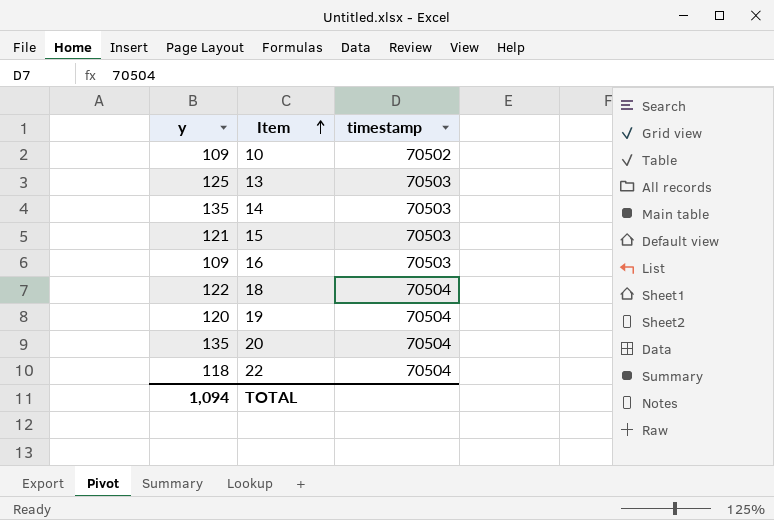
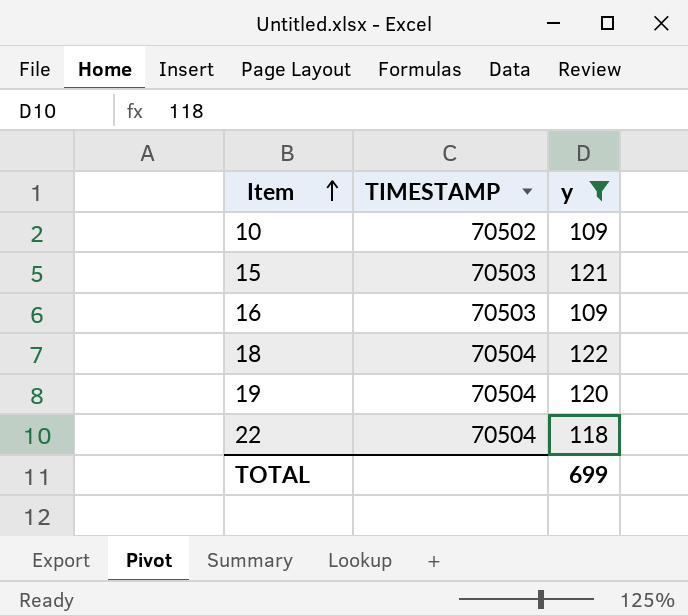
filter: none -> y <= 122
column name: timestamp -> TIMESTAMP
column y | position: 1 -> 3
TOTAL | y: 1,094 -> 699

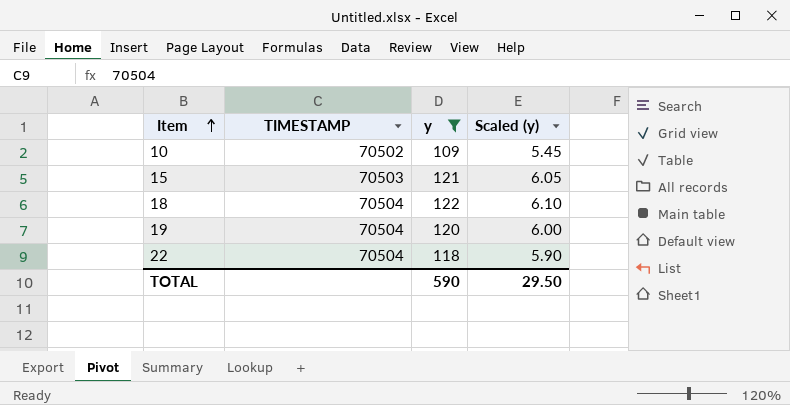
column Scaled (y) | formula: none -> [y] * 0.05
row 16: 70503 | 109 -> none
TOTAL | y: 699 -> 590

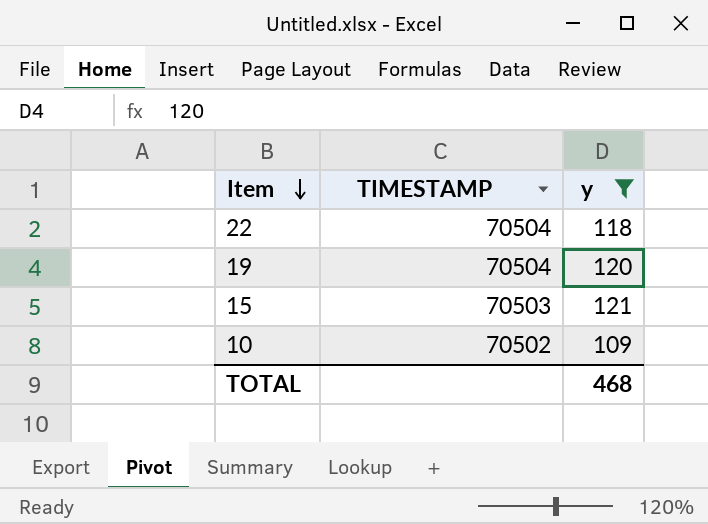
row order: Item ascending -> Item descending
column Scaled (y) | formula: [y] * 0.05 -> none
row 18: 70504 | 122 | 6.10 -> none
TOTAL | y: 590 -> 468

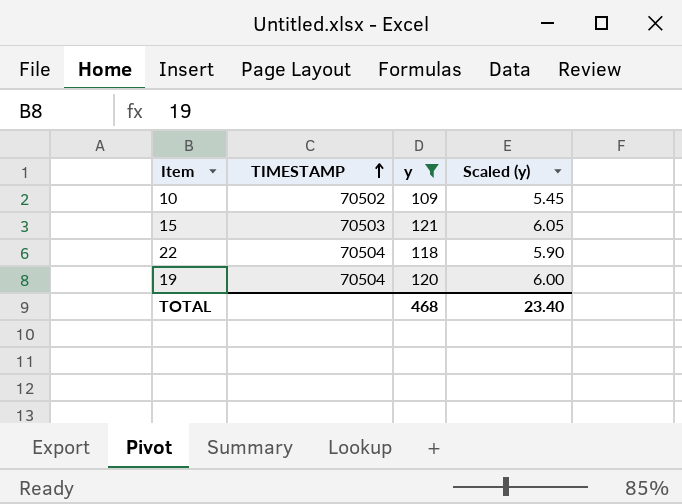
row order: Item descending -> TIMESTAMP ascending
column Scaled (y) | formula: none -> [y] * 0.05

